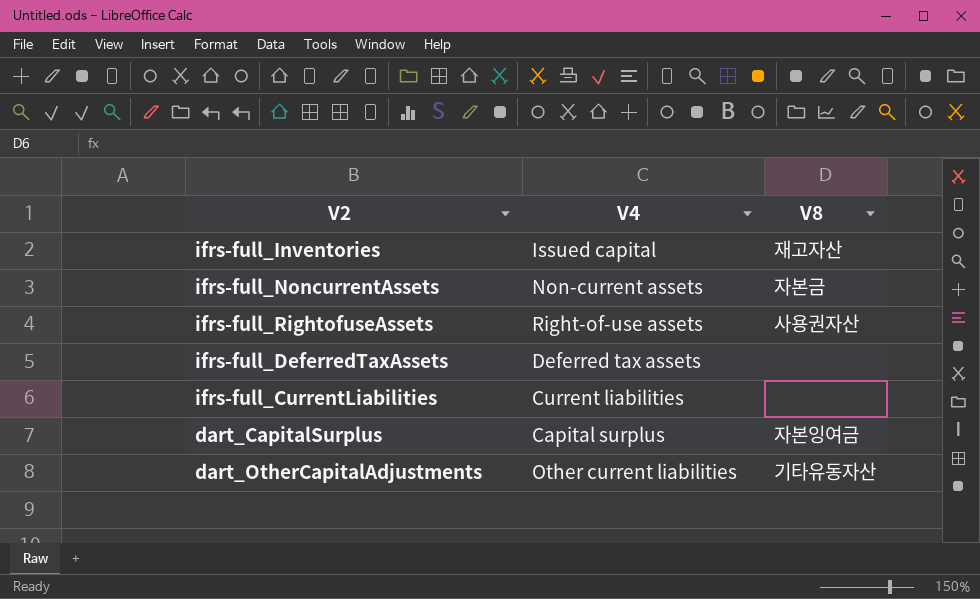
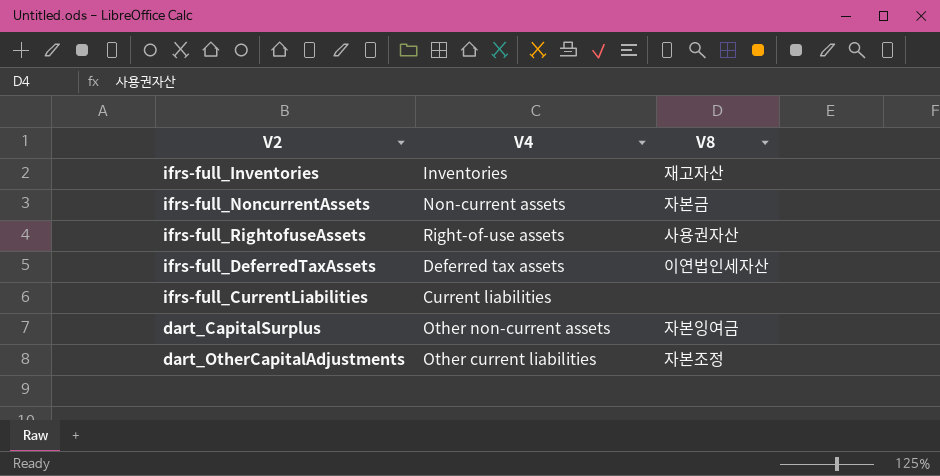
ifrs-full_Inventories | V4: Issued capital -> Inventories
ifrs-full_DeferredTaxAssets | V8: none -> 이연법인세자산
dart_CapitalSurplus | V4: Capital surplus -> Other non-current assets
dart_OtherCapitalAdjustments | V8: 기타유동자산 -> 자본조정

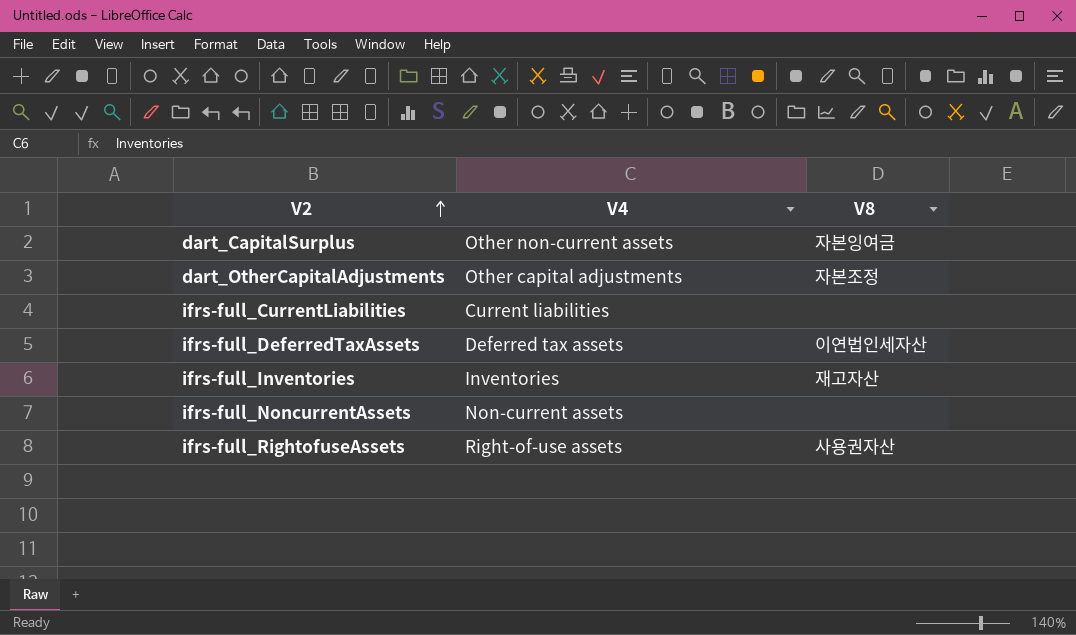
row order: none -> V2 ascending
dart_OtherCapitalAdjustments | V4: Other current liabilities -> Other capital adjustments
ifrs-full_NoncurrentAssets | V8: 자본금 -> none

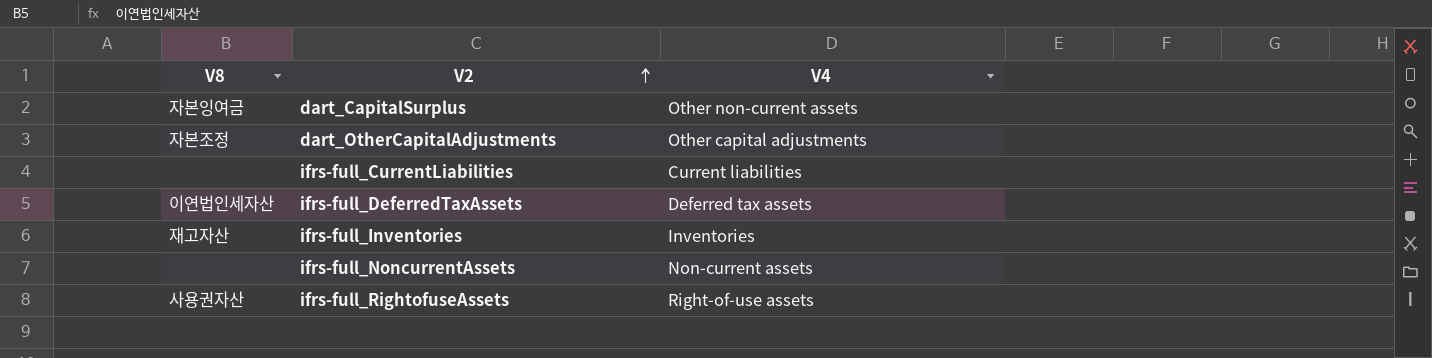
column V8 | position: 3 -> 1

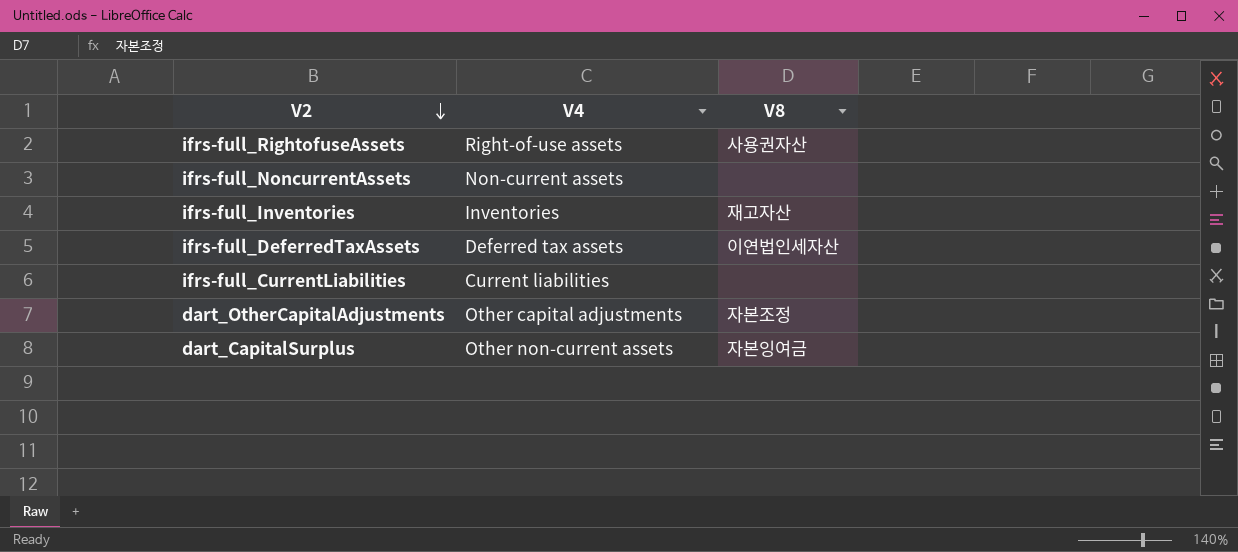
row order: V2 ascending -> V2 descending
column V8 | position: 1 -> 3

